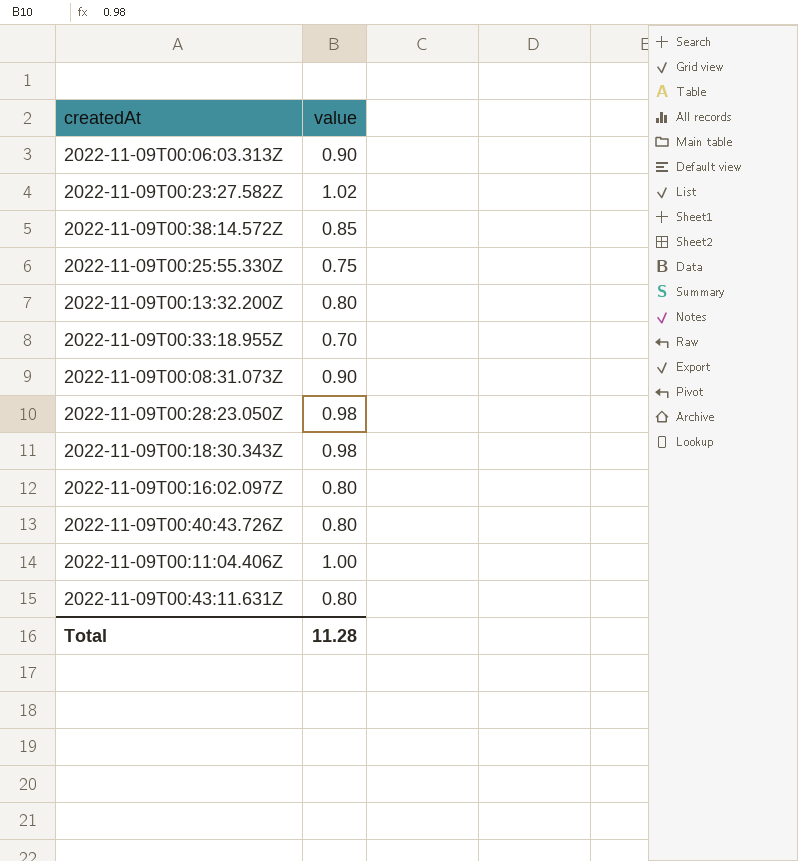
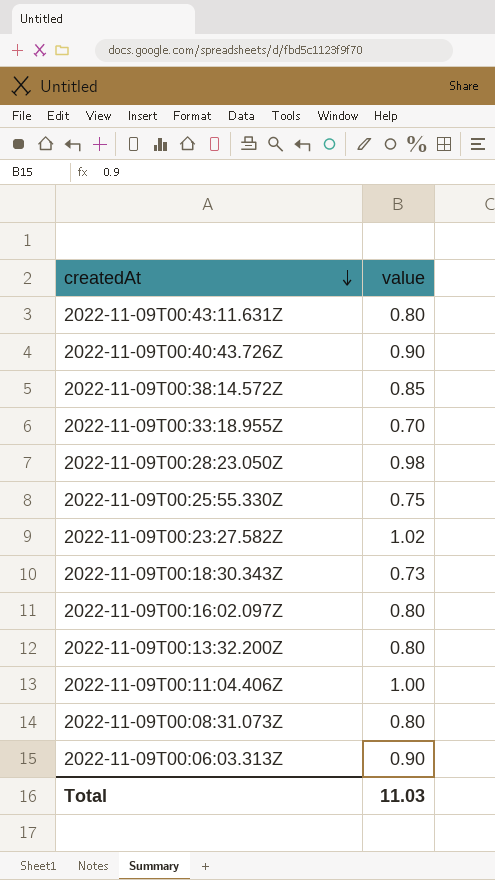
row order: none -> createdAt descending
2022-11-09T00:40:43.726Z | value: 0.80 -> 0.90
2022-11-09T00:18:30.343Z | value: 0.98 -> 0.73
2022-11-09T00:08:31.073Z | value: 0.90 -> 0.80
Total | value: 11.28 -> 11.03

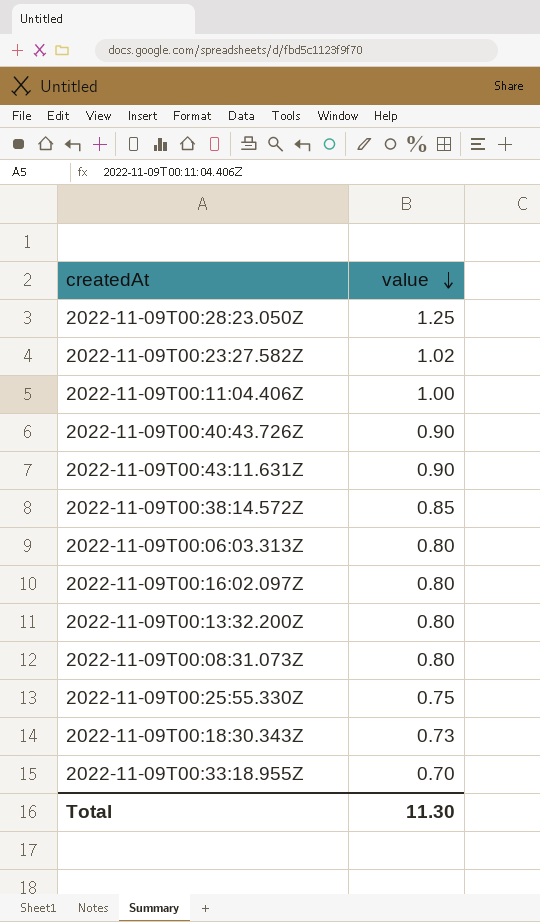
row order: createdAt descending -> value descending
2022-11-09T00:28:23.050Z | value: 0.98 -> 1.25
2022-11-09T00:43:11.631Z | value: 0.80 -> 0.90
2022-11-09T00:06:03.313Z | value: 0.90 -> 0.80
Total | value: 11.03 -> 11.30

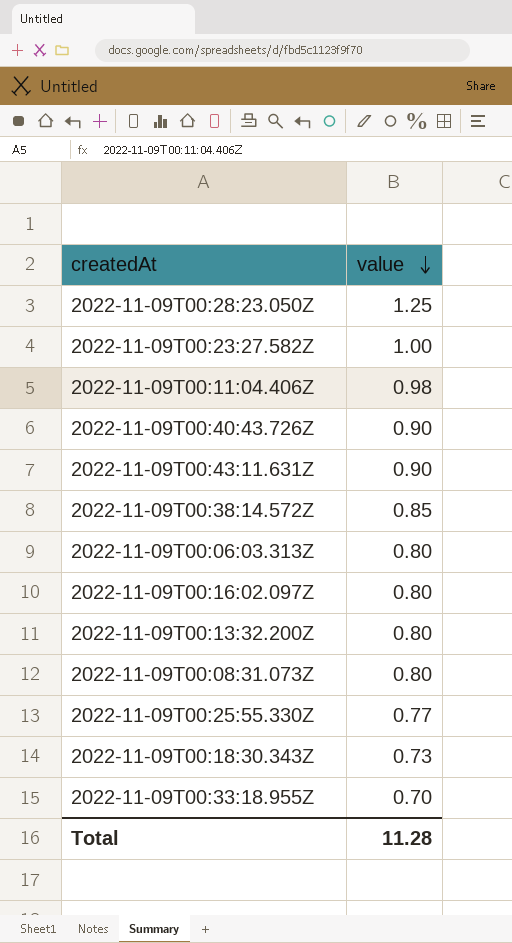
2022-11-09T00:23:27.582Z | value: 1.02 -> 1.00
2022-11-09T00:11:04.406Z | value: 1.00 -> 0.98
2022-11-09T00:25:55.330Z | value: 0.75 -> 0.77
Total | value: 11.30 -> 11.28

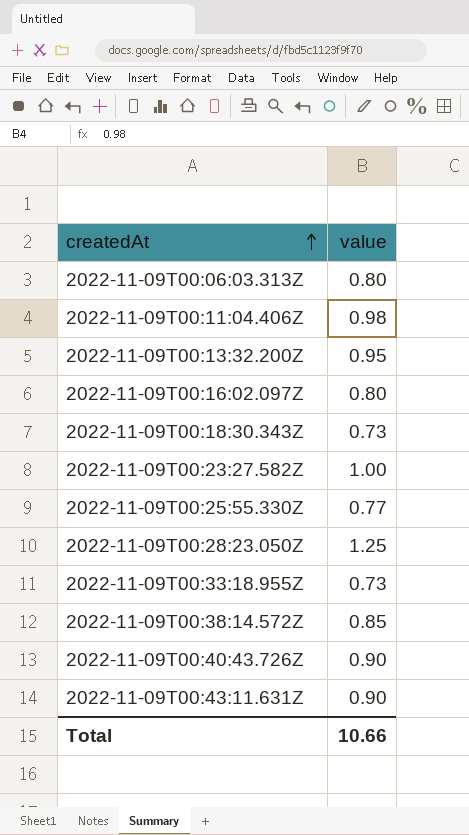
row order: value descending -> createdAt ascending
row 2022-11-09T00:08:31.073Z: 0.80 -> none
2022-11-09T00:13:32.200Z | value: 0.80 -> 0.95
2022-11-09T00:33:18.955Z | value: 0.70 -> 0.73
Total | value: 11.28 -> 10.66

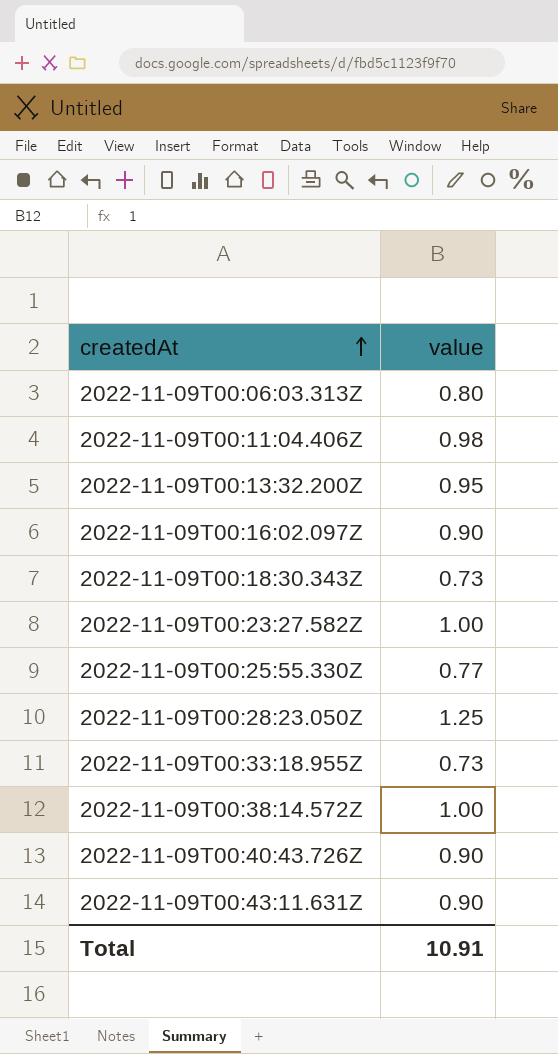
2022-11-09T00:16:02.097Z | value: 0.80 -> 0.90
2022-11-09T00:38:14.572Z | value: 0.85 -> 1.00
Total | value: 10.66 -> 10.91

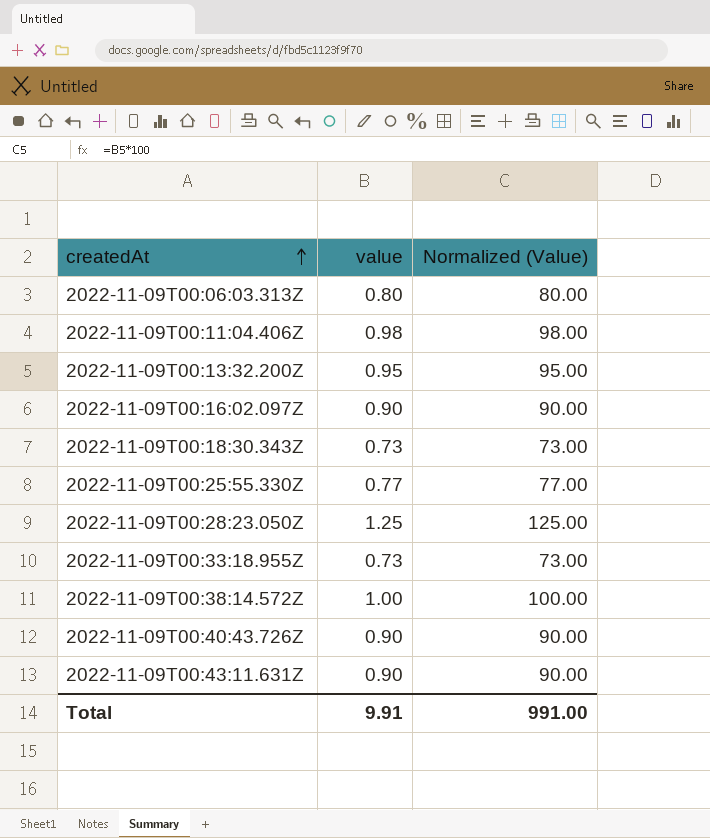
column Normalized (Value) | formula: none -> [value] * 100
row 2022-11-09T00:23:27.582Z: 1.00 -> none
Total | value: 10.91 -> 9.91

